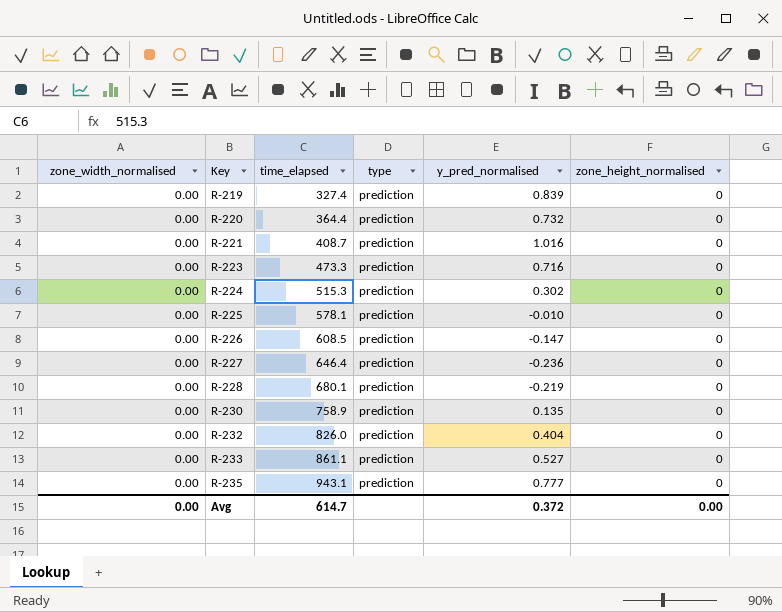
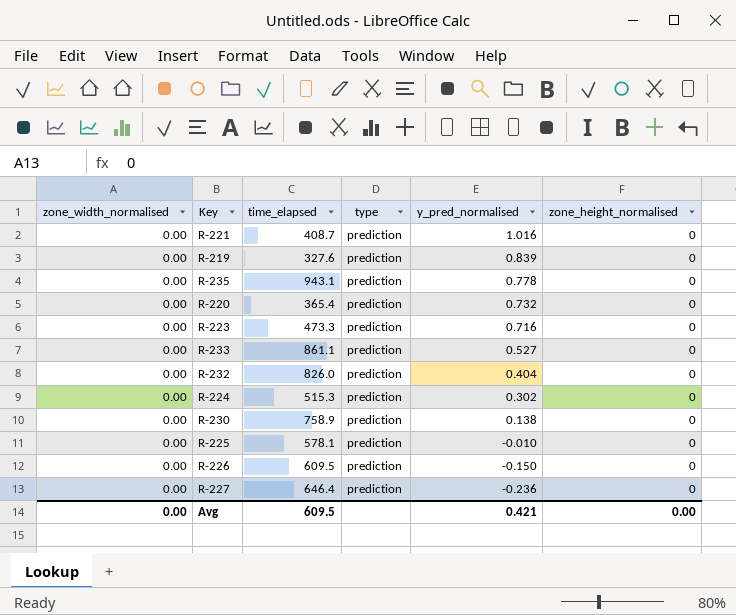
row order: Key ascending -> y_pred_normalised descending
row R-228: 0.00 | 680.1 | prediction | -0.219 | 0 -> none
R-219 | time_elapsed: 327.4 -> 327.6
R-235 | y_pred_normalised: 0.777 -> 0.778
R-220 | time_elapsed: 364.4 -> 365.4
R-230 | y_pred_normalised: 0.135 -> 0.138
R-226 | time_elapsed: 608.5 -> 609.5
R-226 | y_pred_normalised: -0.147 -> -0.150
Avg | time_elapsed: 614.7 -> 609.5
Avg | y_pred_normalised: 0.372 -> 0.421

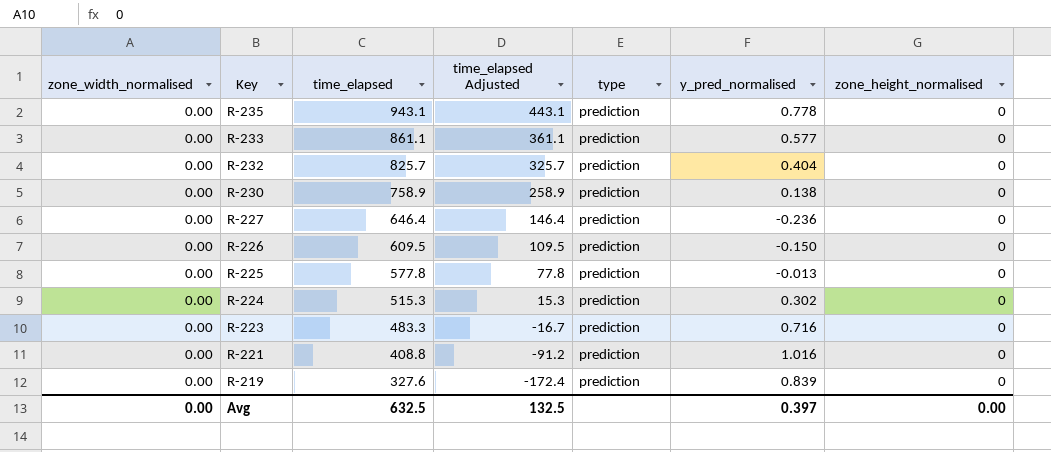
row order: y_pred_normalised descending -> Key descending
column time_elapsed Adjusted | formula: none -> [time_elapsed] - 500
row R-220: 0.00 | 365.4 | prediction | 0.732 | 0 -> none
R-233 | y_pred_normalised: 0.527 -> 0.577
R-232 | time_elapsed: 826.0 -> 825.7
R-225 | time_elapsed: 578.1 -> 577.8
R-225 | y_pred_normalised: -0.010 -> -0.013
R-223 | time_elapsed: 473.3 -> 483.3
R-221 | time_elapsed: 408.7 -> 408.8
Avg | time_elapsed: 609.5 -> 632.5
Avg | y_pred_normalised: 0.421 -> 0.397

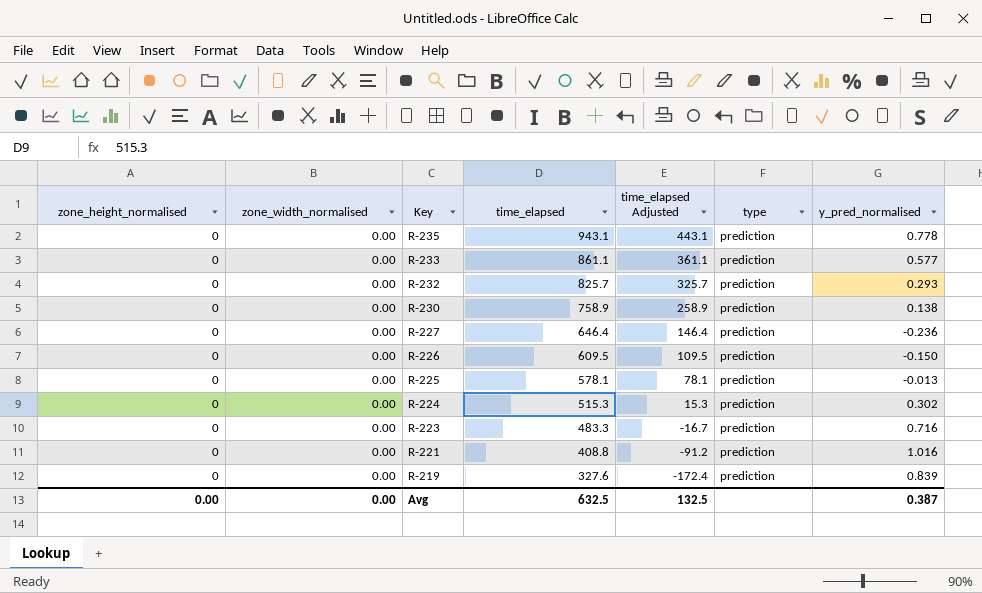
column zone_height_normalised | position: 7 -> 1
R-232 | y_pred_normalised: 0.404 -> 0.293
R-225 | time_elapsed: 577.8 -> 578.1
R-225 | time_elapsed Adjusted: 77.8 -> 78.1
Avg | y_pred_normalised: 0.397 -> 0.387

